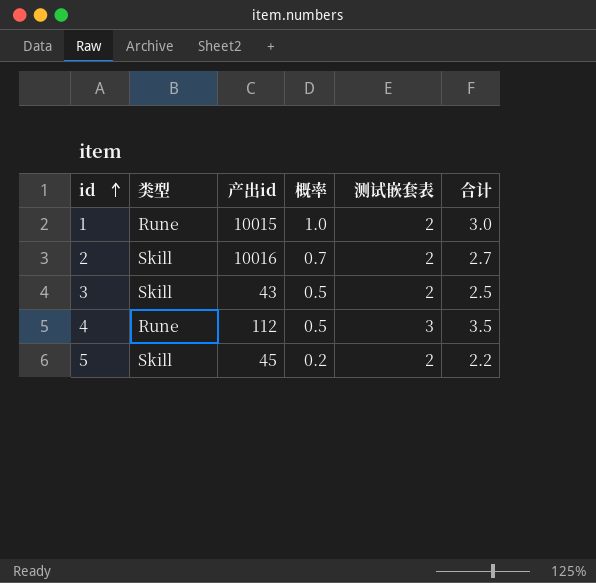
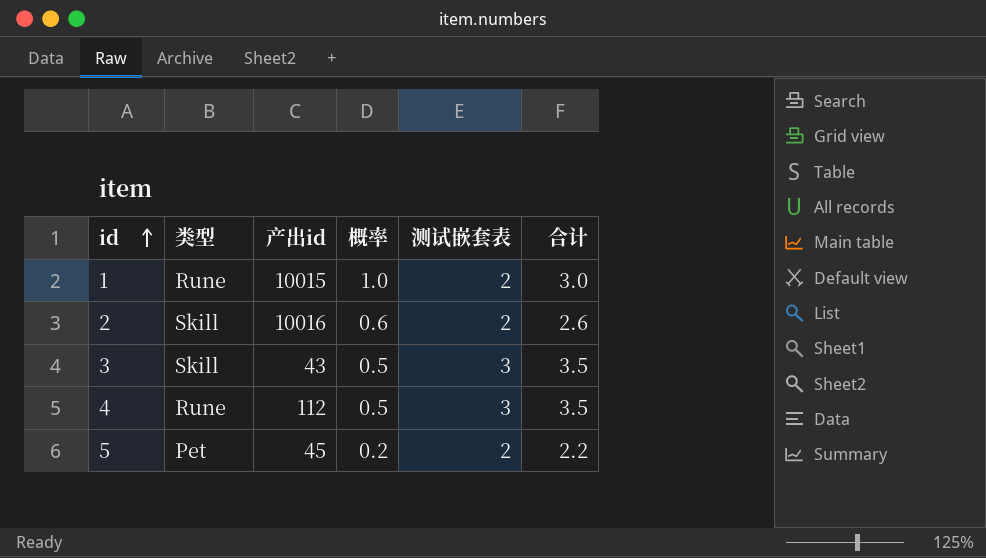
2 | 概率: 0.7 -> 0.6
2 | 合计: 2.7 -> 2.6
3 | 测试嵌套表: 2 -> 3
3 | 合计: 2.5 -> 3.5
5 | 类型: Skill -> Pet

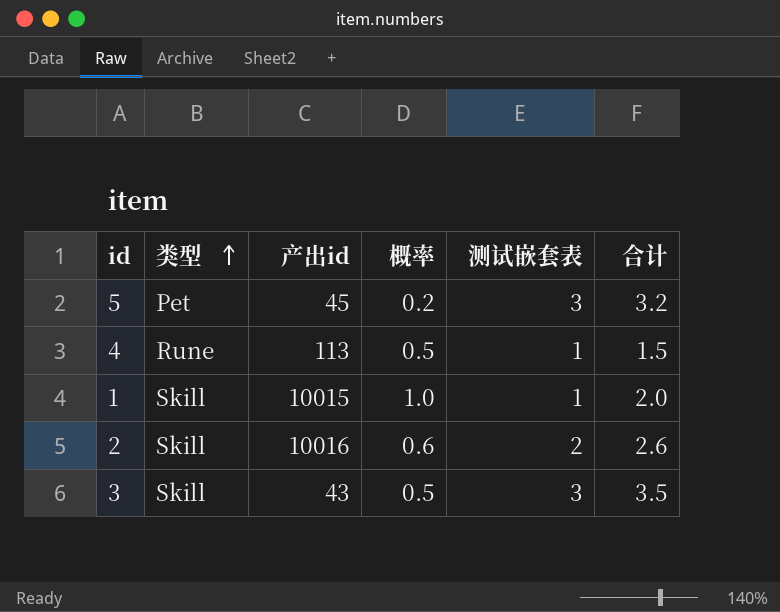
row order: id ascending -> 类型 ascending
5 | 测试嵌套表: 2 -> 3
5 | 合计: 2.2 -> 3.2
4 | 产出id: 112 -> 113
4 | 测试嵌套表: 3 -> 1
4 | 合计: 3.5 -> 1.5
1 | 类型: Rune -> Skill
1 | 测试嵌套表: 2 -> 1
1 | 合计: 3.0 -> 2.0

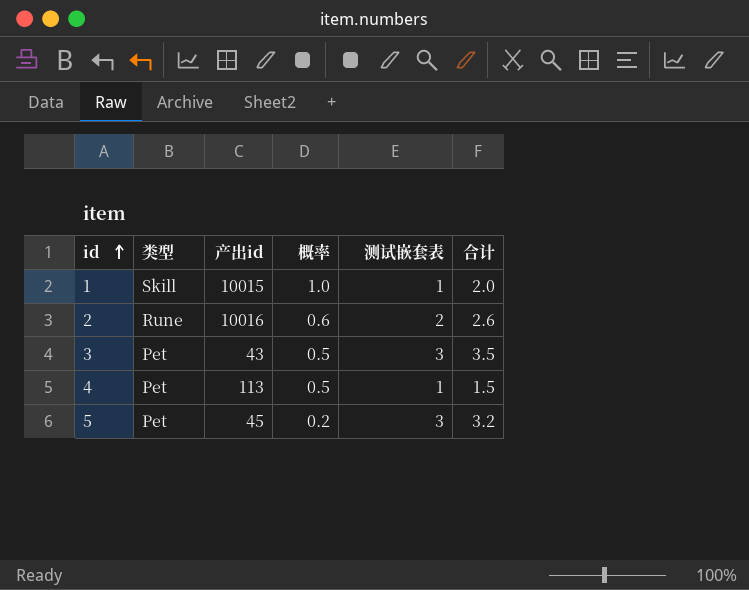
row order: 类型 ascending -> id ascending
2 | 类型: Skill -> Rune
3 | 类型: Skill -> Pet
4 | 类型: Rune -> Pet

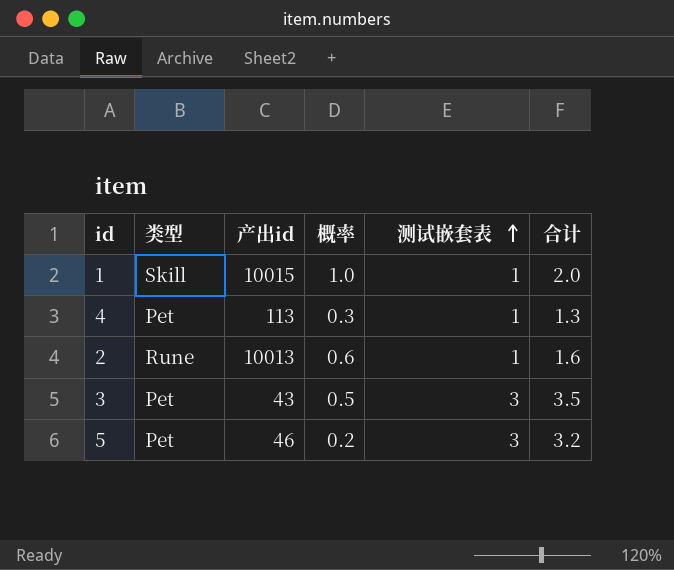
row order: id ascending -> 测试嵌套表 ascending
4 | 概率: 0.5 -> 0.3
4 | 合计: 1.5 -> 1.3
2 | 产出id: 10016 -> 10013
2 | 测试嵌套表: 2 -> 1
2 | 合计: 2.6 -> 1.6
5 | 产出id: 45 -> 46

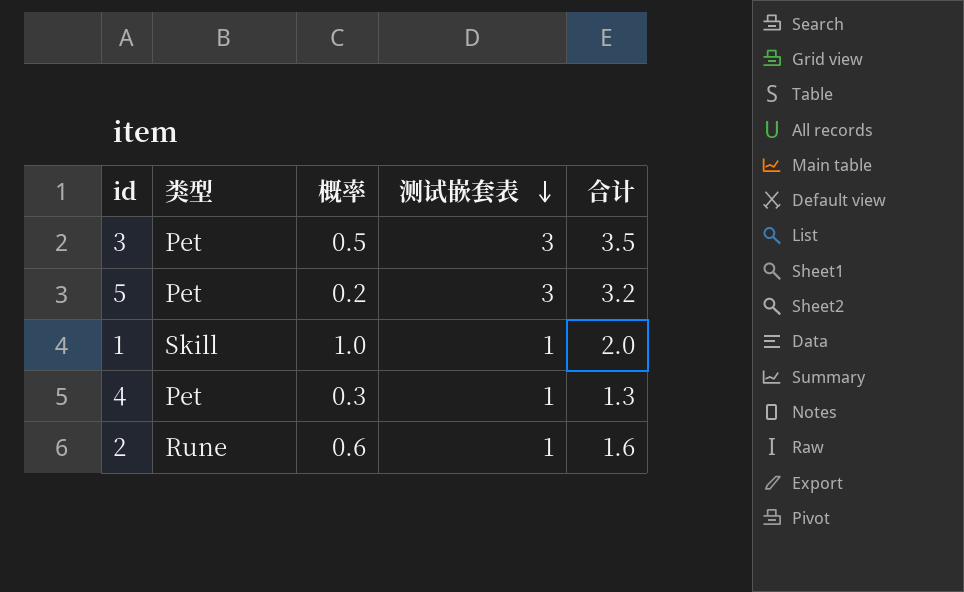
row order: 测试嵌套表 ascending -> 测试嵌套表 descending
column 产出id | position: 3 -> none

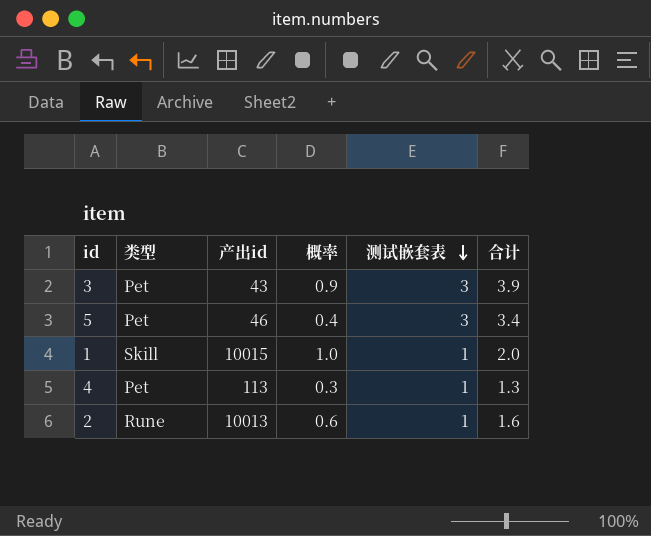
column 产出id | position: none -> 3
3 | 概率: 0.5 -> 0.9
3 | 合计: 3.5 -> 3.9
5 | 概率: 0.2 -> 0.4
5 | 合计: 3.2 -> 3.4

